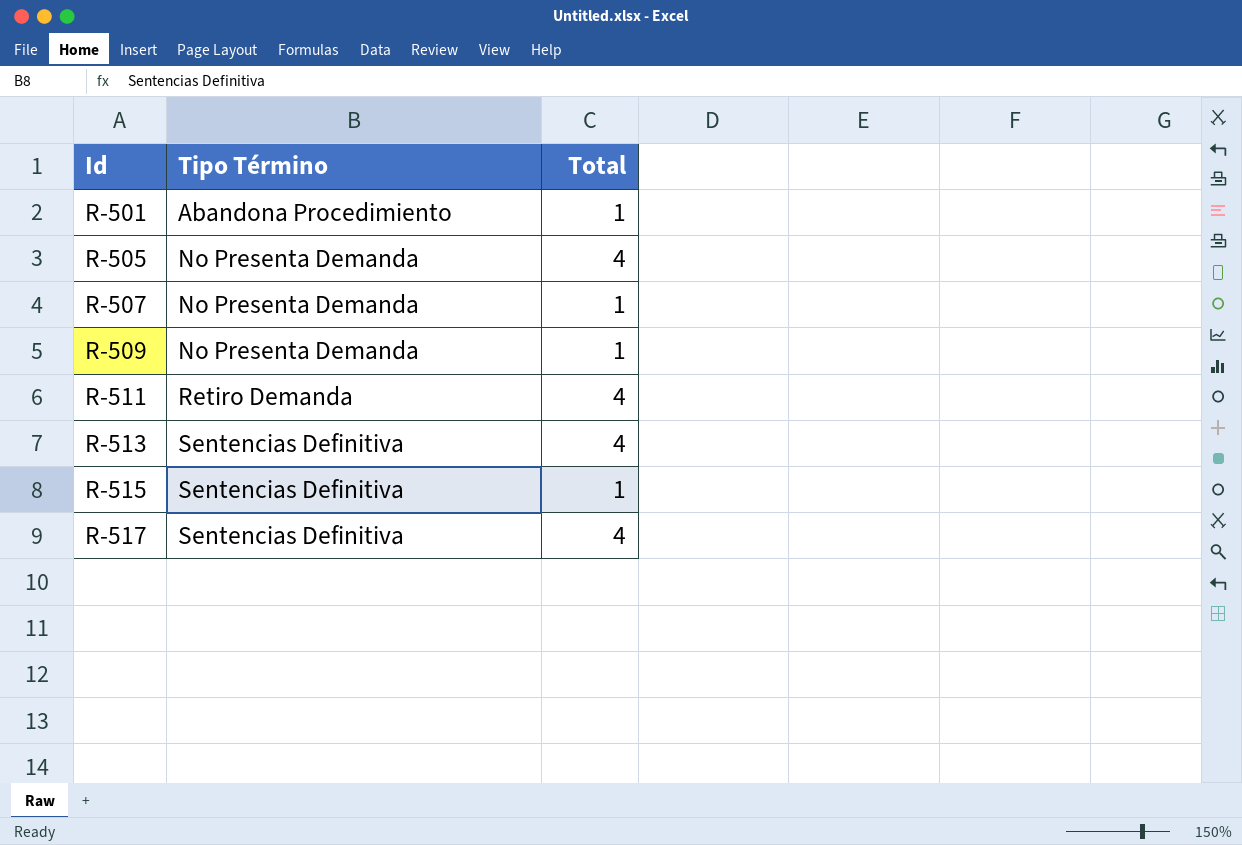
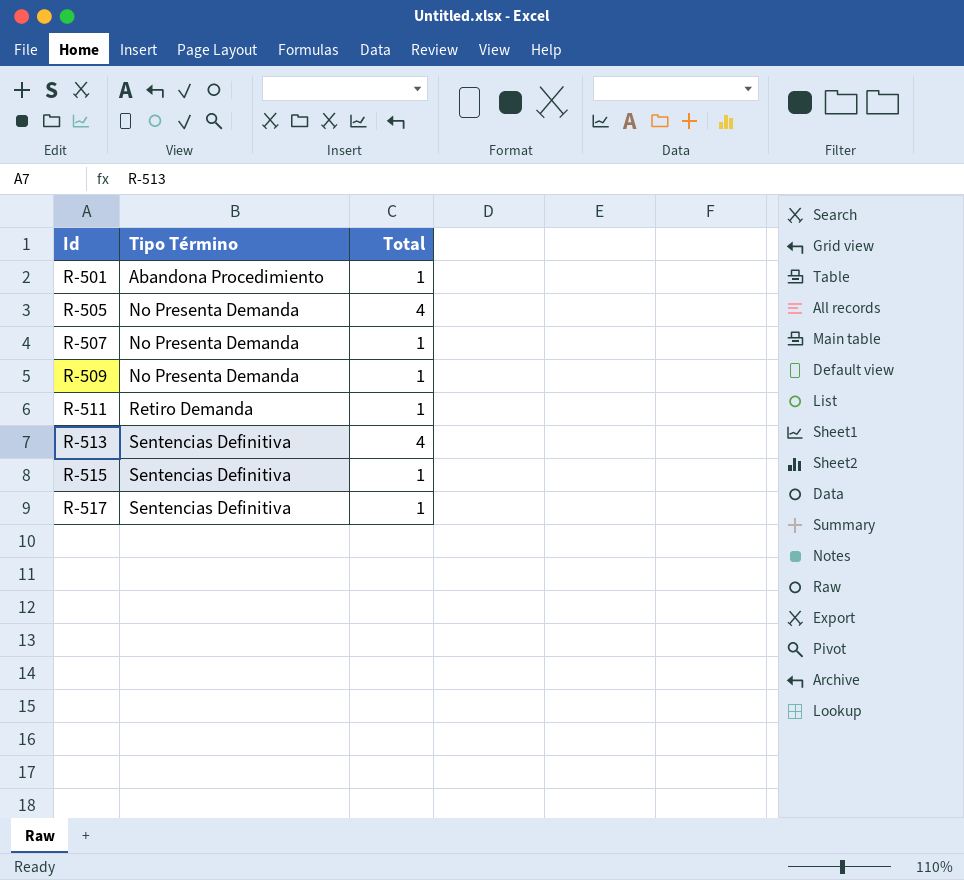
R-511 | Total: 4 -> 1
R-517 | Total: 4 -> 1

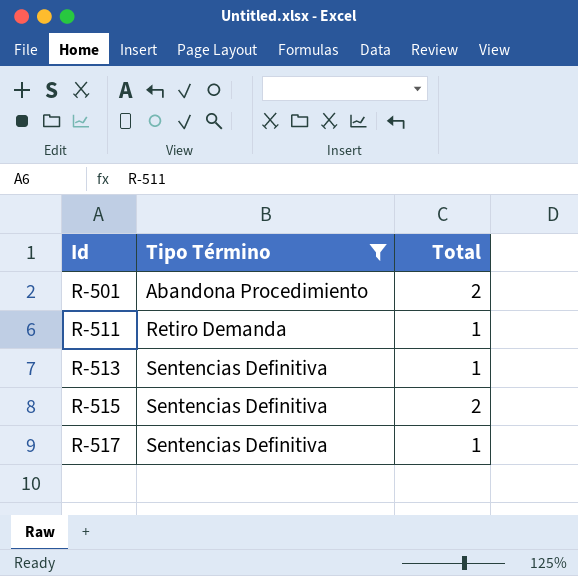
filter: none -> Tipo Término != No Presenta Demanda
R-501 | Total: 1 -> 2
R-513 | Total: 4 -> 1
R-515 | Total: 1 -> 2

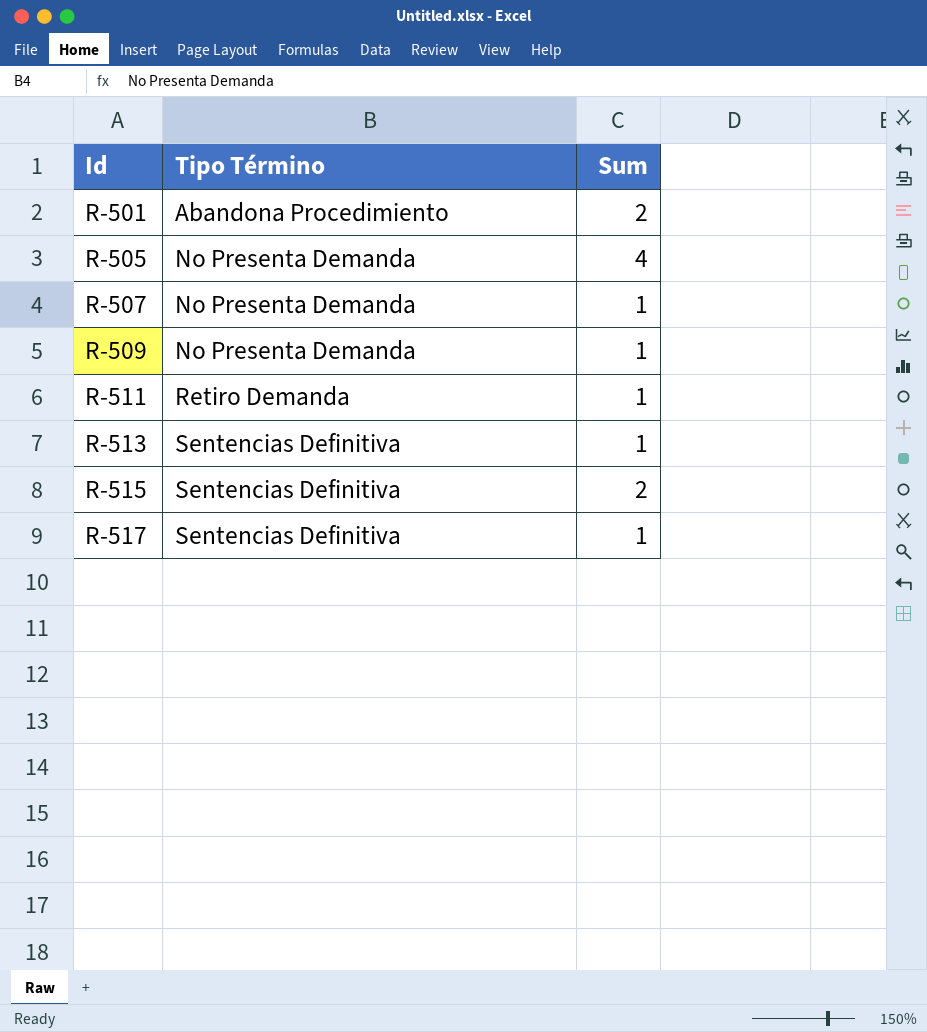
filter: Tipo Término != No Presenta Demanda -> none
column name: Total -> Sum

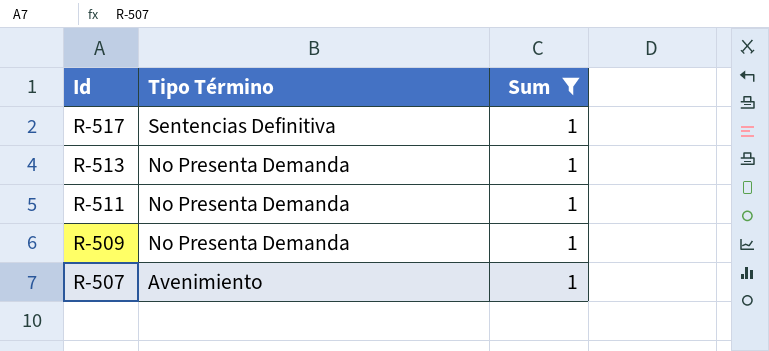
filter: none -> Sum = 1
row order: Id ascending -> Id descending
R-513 | Tipo Término: Sentencias Definitiva -> No Presenta Demanda
R-511 | Tipo Término: Retiro Demanda -> No Presenta Demanda
R-507 | Tipo Término: No Presenta Demanda -> Avenimiento

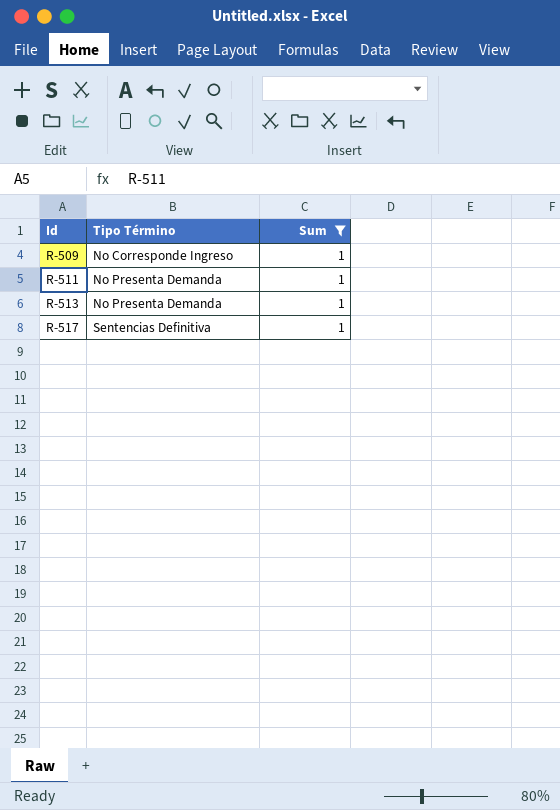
row order: Id descending -> Id ascending
row R-507: Avenimiento | 1 -> none
R-509 | Tipo Término: No Presenta Demanda -> No Corresponde Ingreso

